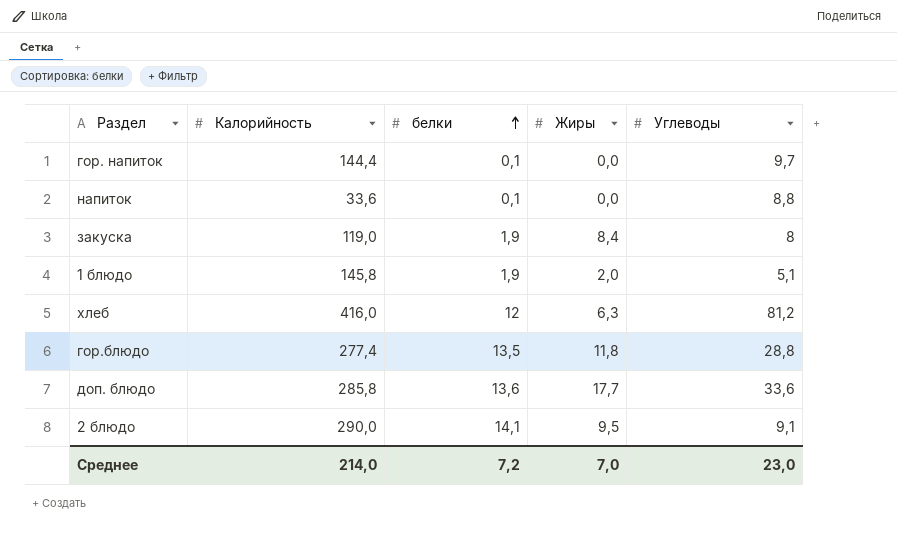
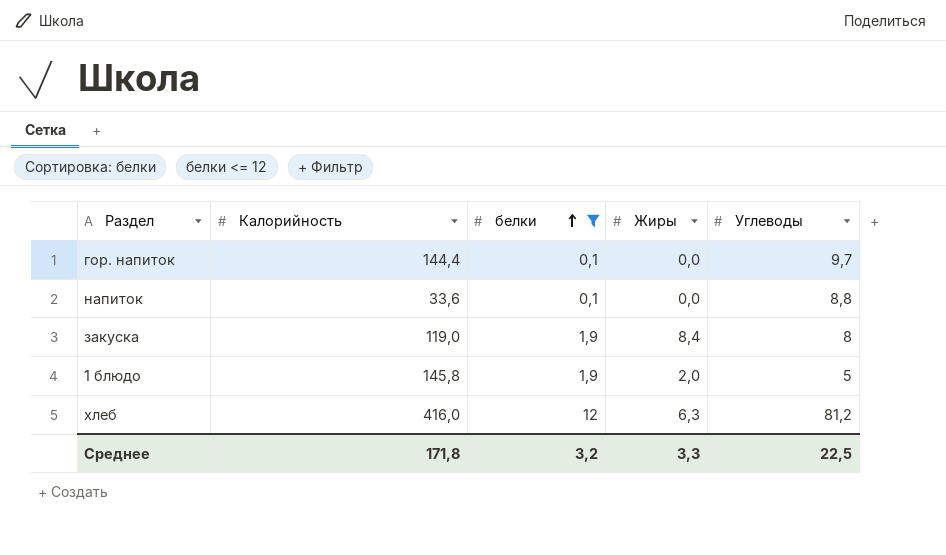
filter: none -> белки <= 12
1 блюдо | Углеводы: 5,1 -> 5
Среднее | Калорийность: 214,0 -> 171,8
Среднее | белки: 7,2 -> 3,2
Среднее | Жиры: 7,0 -> 3,3
Среднее | Углеводы: 23,0 -> 22,5

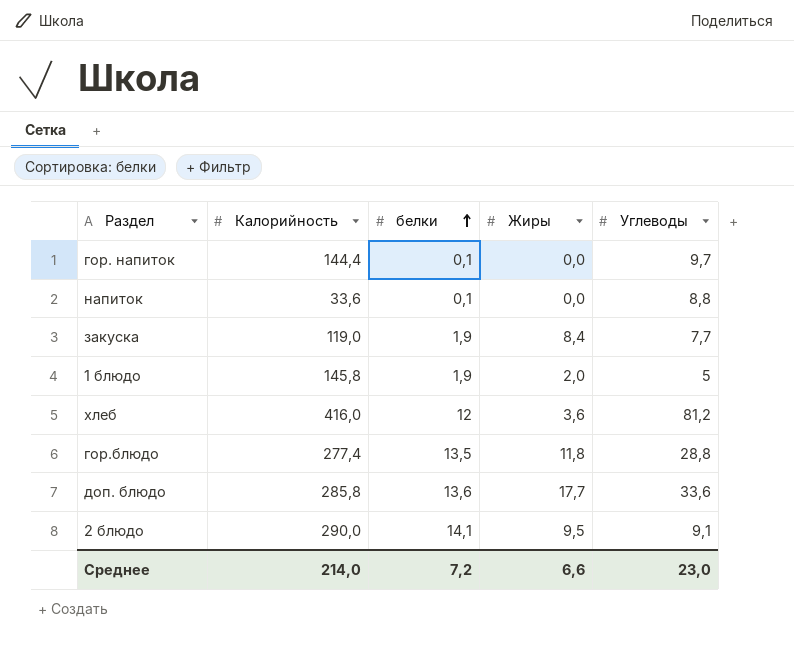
filter: белки <= 12 -> none
закуска | Углеводы: 8 -> 7,7
хлеб | Жиры: 6,3 -> 3,6
Среднее | Калорийность: 171,8 -> 214,0
Среднее | белки: 3,2 -> 7,2
Среднее | Жиры: 3,3 -> 6,6
Среднее | Углеводы: 22,5 -> 23,0

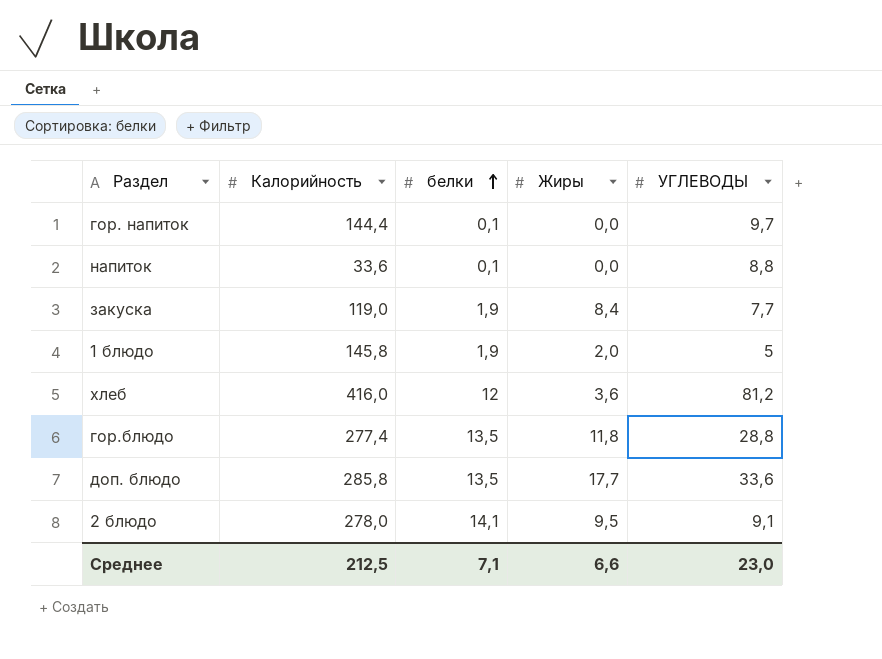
column name: Углеводы -> УГЛЕВОДЫ
доп. блюдо | белки: 13,6 -> 13,5
2 блюдо | Калорийность: 290,0 -> 278,0
Среднее | Калорийность: 214,0 -> 212,5
Среднее | белки: 7,2 -> 7,1

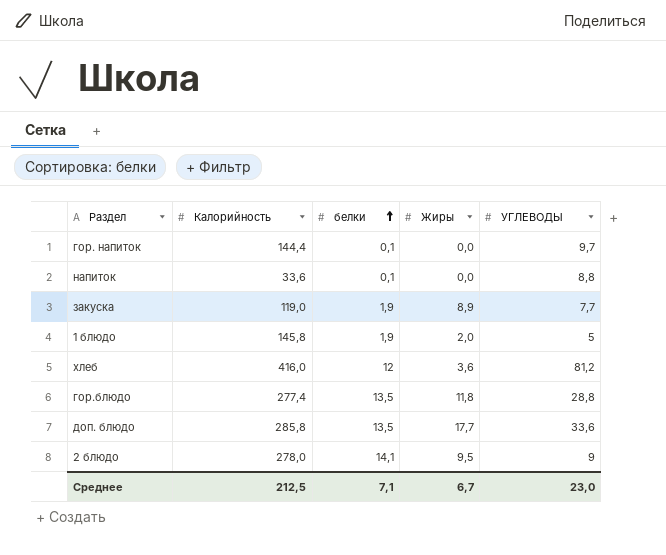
закуска | Жиры: 8,4 -> 8,9
2 блюдо | УГЛЕВОДЫ: 9,1 -> 9
Среднее | Жиры: 6,6 -> 6,7

